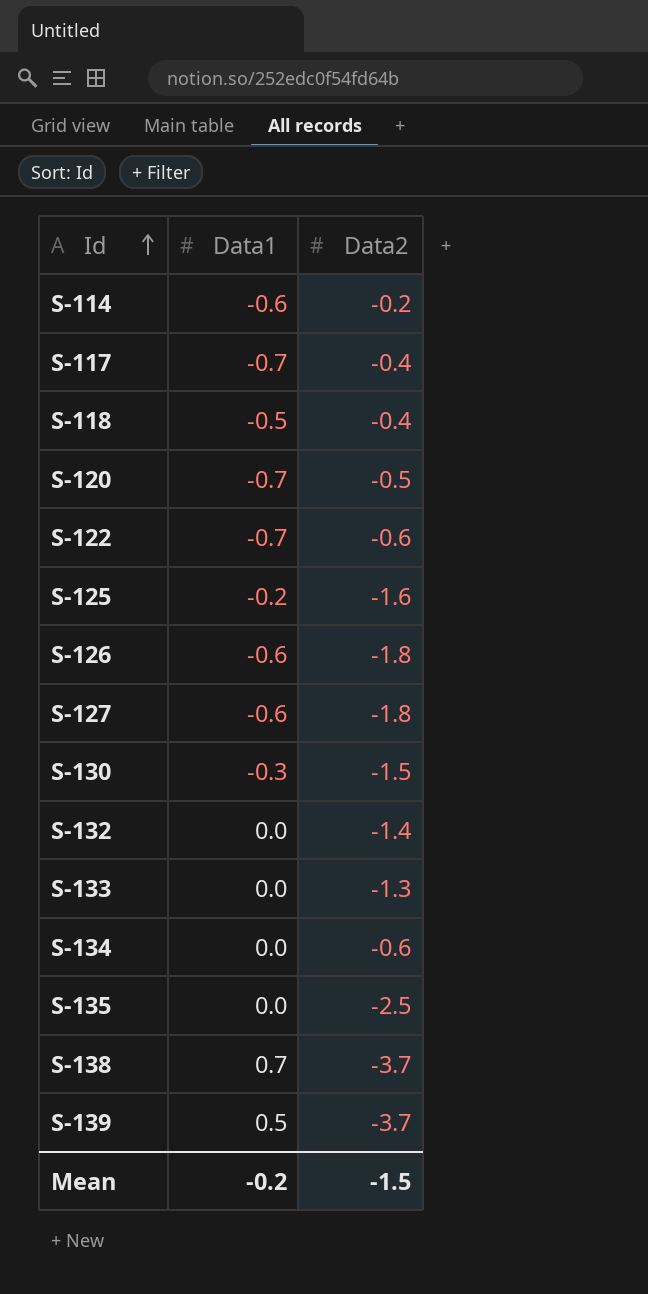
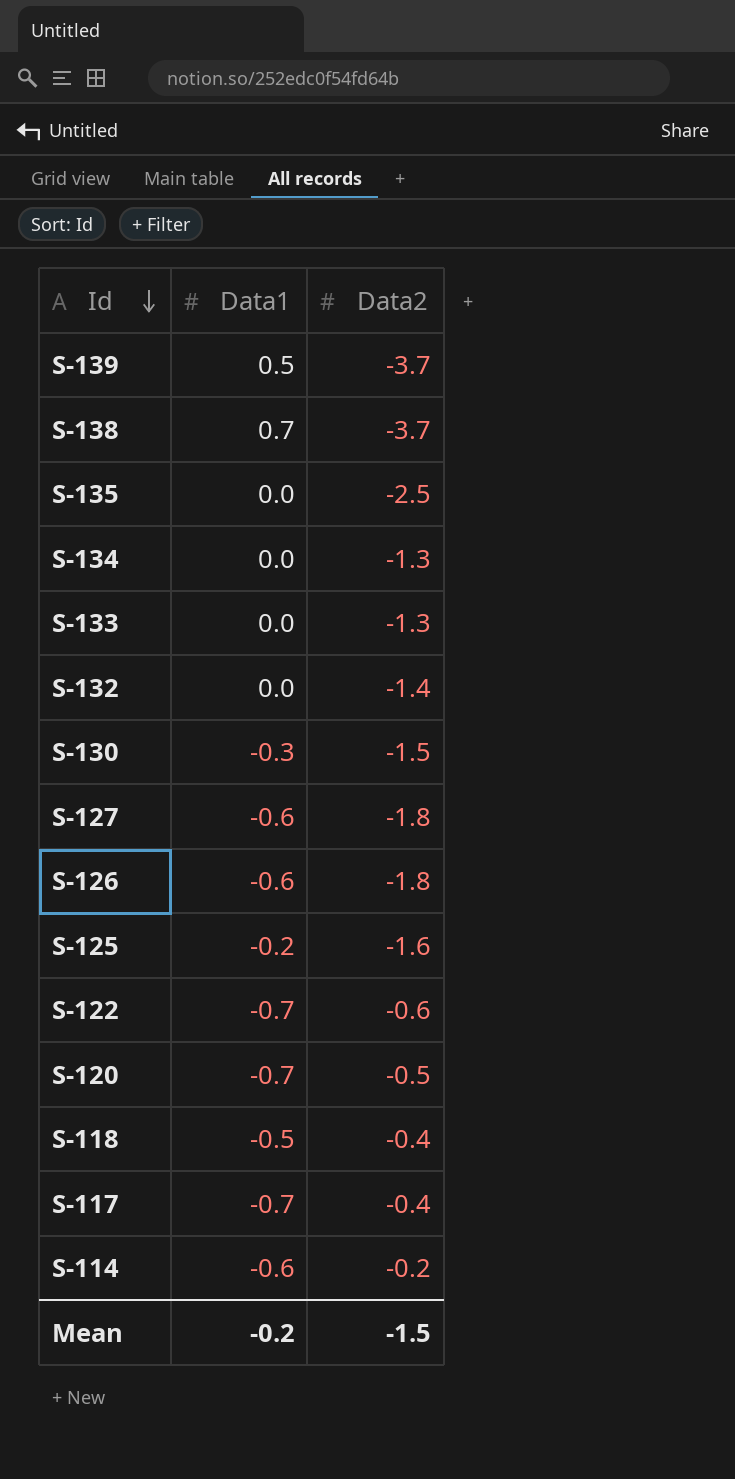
row order: Id ascending -> Id descending
S-134 | Data2: -0.6 -> -1.3

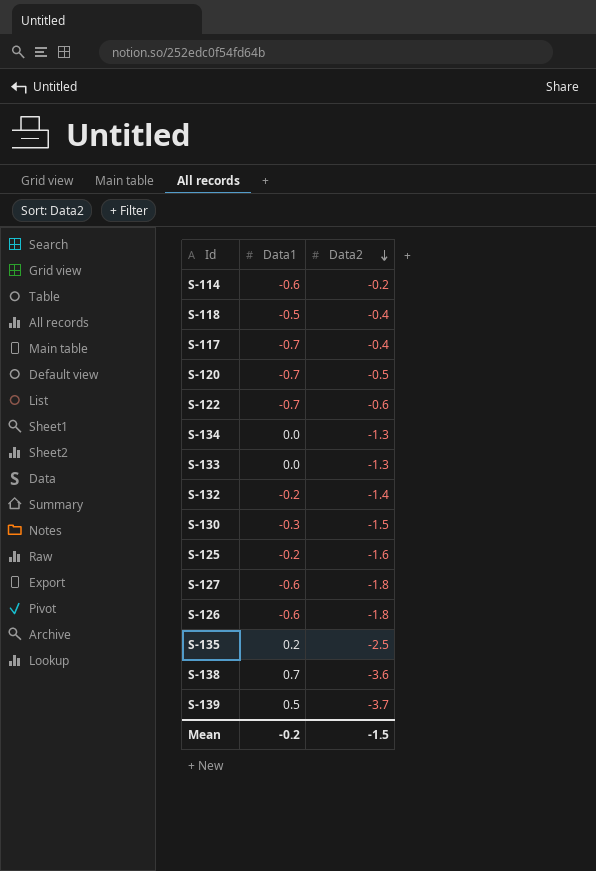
row order: Id descending -> Data2 descending
S-132 | Data1: 0.0 -> -0.2
S-135 | Data1: 0.0 -> 0.2
S-138 | Data2: -3.7 -> -3.6

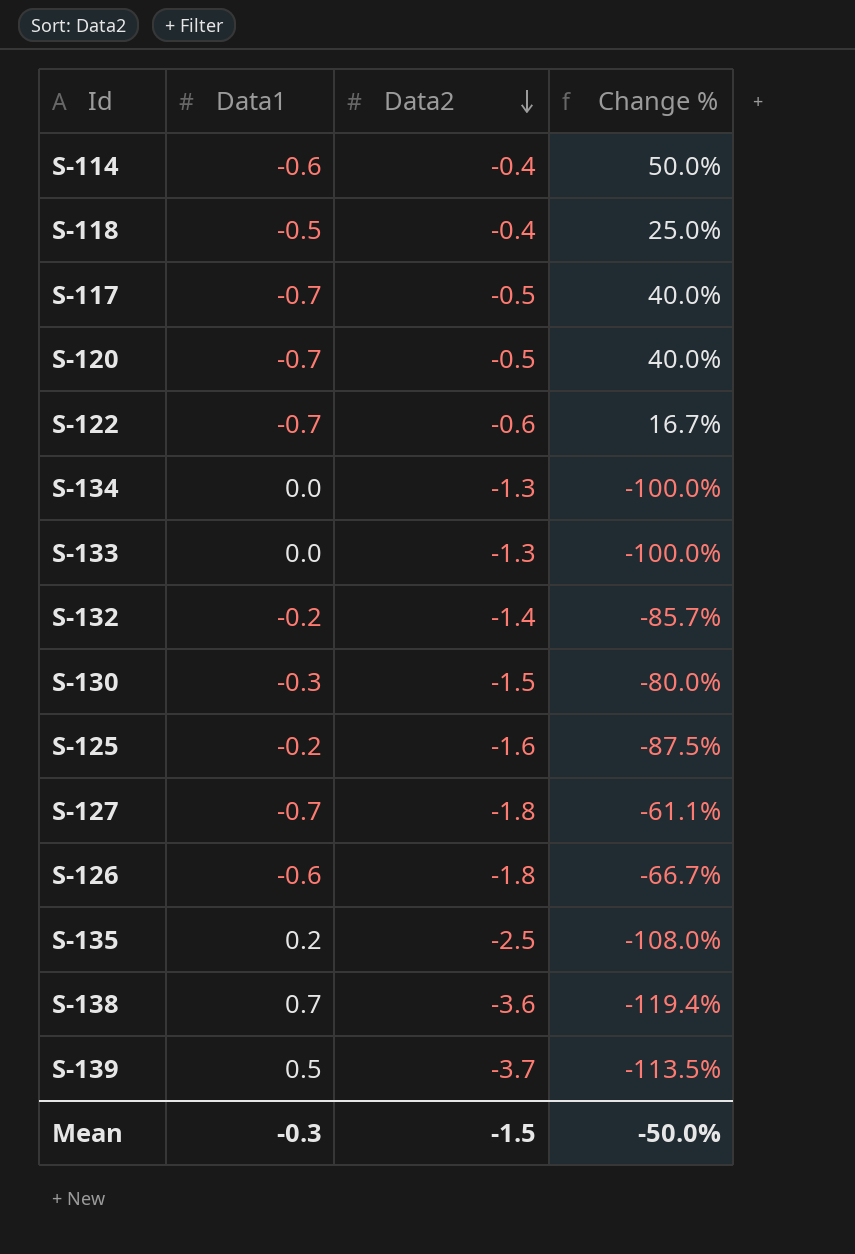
column Change % | formula: none -> ([Data1] - [Data2]) / [Data2]
S-114 | Data2: -0.2 -> -0.4
S-117 | Data2: -0.4 -> -0.5
S-127 | Data1: -0.6 -> -0.7
Mean | Data1: -0.2 -> -0.3

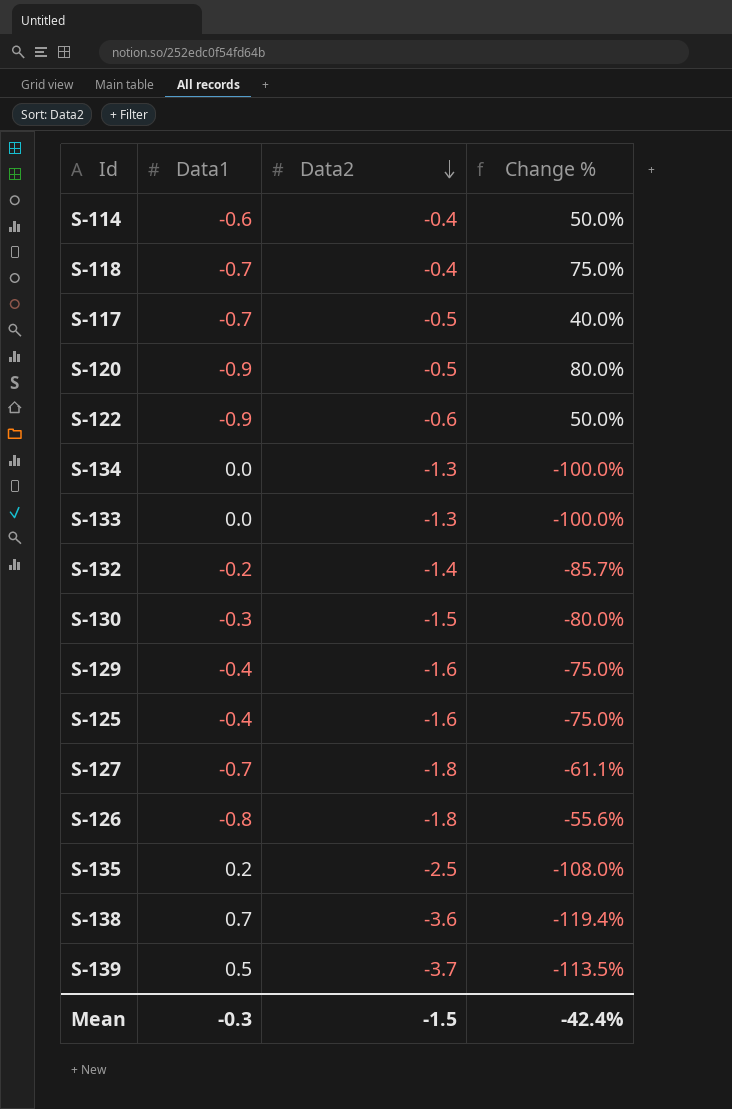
S-118 | Data1: -0.5 -> -0.7
S-118 | Change %: 25.0% -> 75.0%
S-120 | Data1: -0.7 -> -0.9
S-120 | Change %: 40.0% -> 80.0%
S-122 | Data1: -0.7 -> -0.9
S-122 | Change %: 16.7% -> 50.0%
row S-129: none -> -0.4 | -1.6 | -75.0%
S-125 | Data1: -0.2 -> -0.4
S-125 | Change %: -87.5% -> -75.0%
S-126 | Data1: -0.6 -> -0.8
S-126 | Change %: -66.7% -> -55.6%
Mean | Change %: -50.0% -> -42.4%

